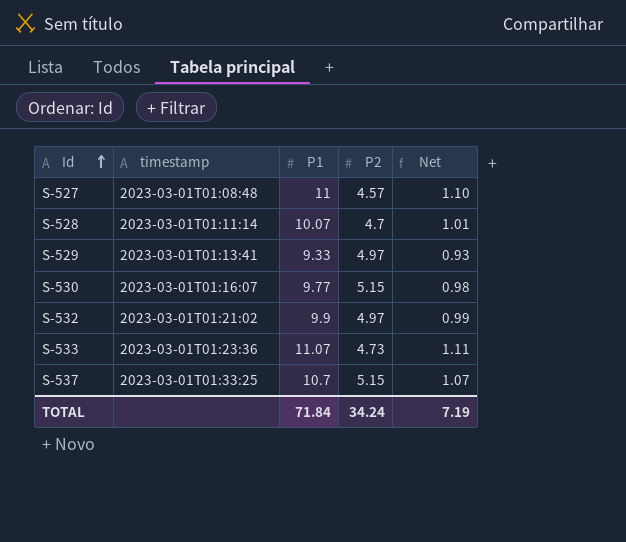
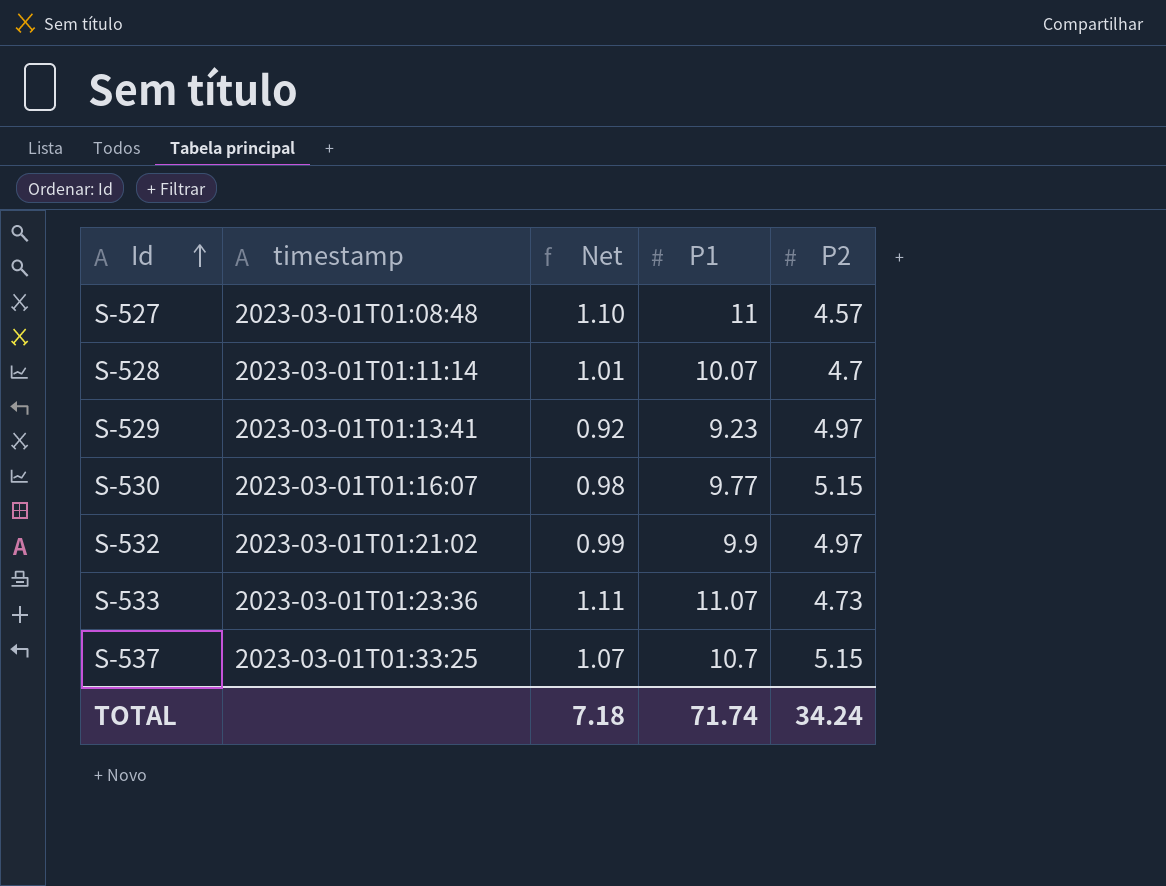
column Net | position: 5 -> 3
S-529 | Net: 0.93 -> 0.92
S-529 | P1: 9.33 -> 9.23
TOTAL | Net: 7.19 -> 7.18
TOTAL | P1: 71.84 -> 71.74

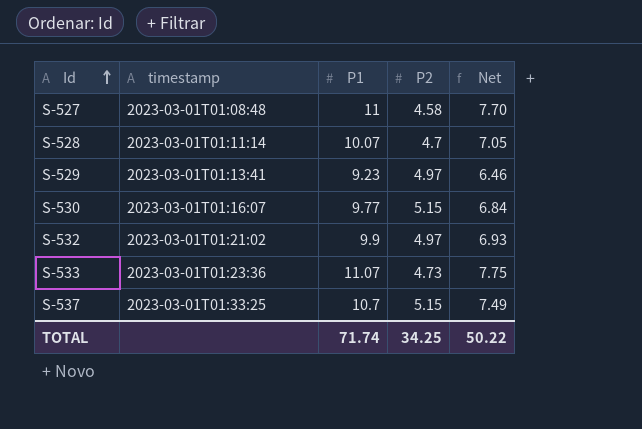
column Net | formula: [P1] * 0.1 -> [P1] * 0.7
column Net | position: 3 -> 5
S-527 | P2: 4.57 -> 4.58
TOTAL | P2: 34.24 -> 34.25
TOTAL | Net: 7.18 -> 50.22

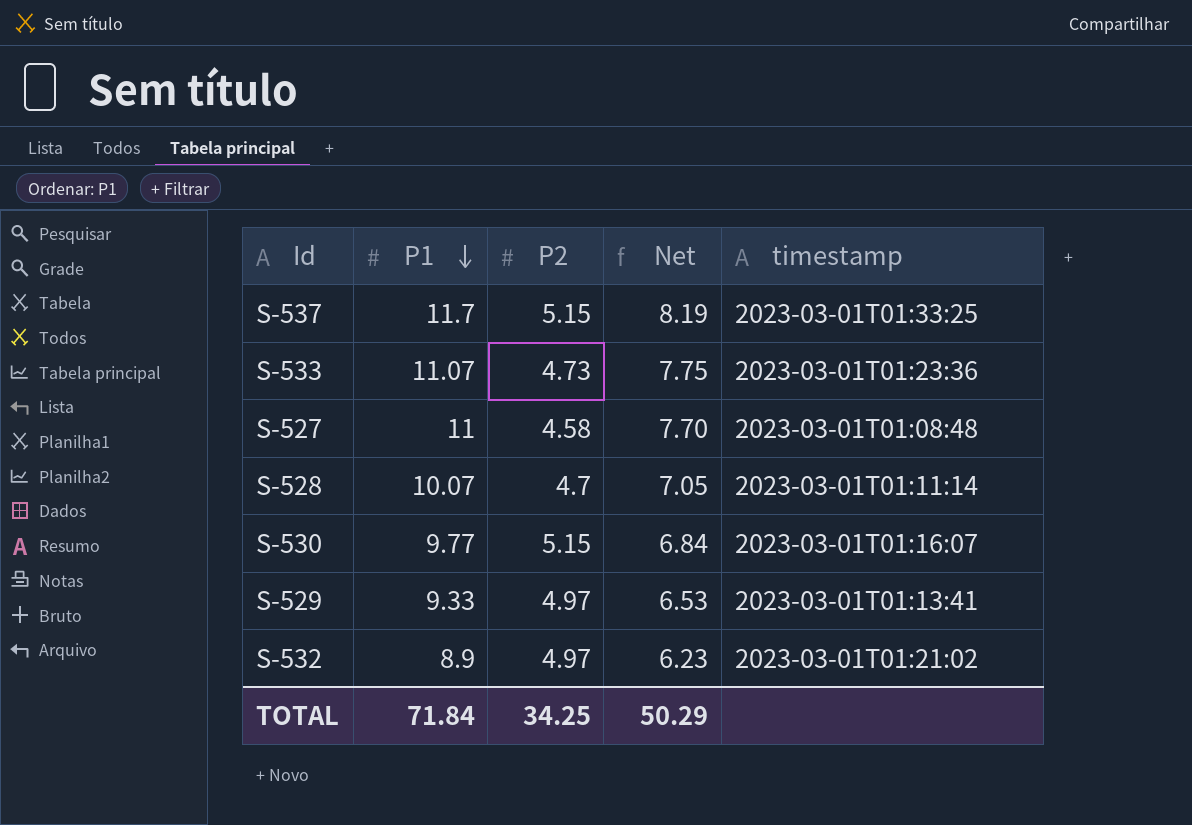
row order: Id ascending -> P1 descending
column timestamp | position: 2 -> 5
S-537 | P1: 10.7 -> 11.7
S-537 | Net: 7.49 -> 8.19
S-529 | P1: 9.23 -> 9.33
S-529 | Net: 6.46 -> 6.53
S-532 | P1: 9.9 -> 8.9
S-532 | Net: 6.93 -> 6.23
TOTAL | P1: 71.74 -> 71.84
TOTAL | Net: 50.22 -> 50.29

